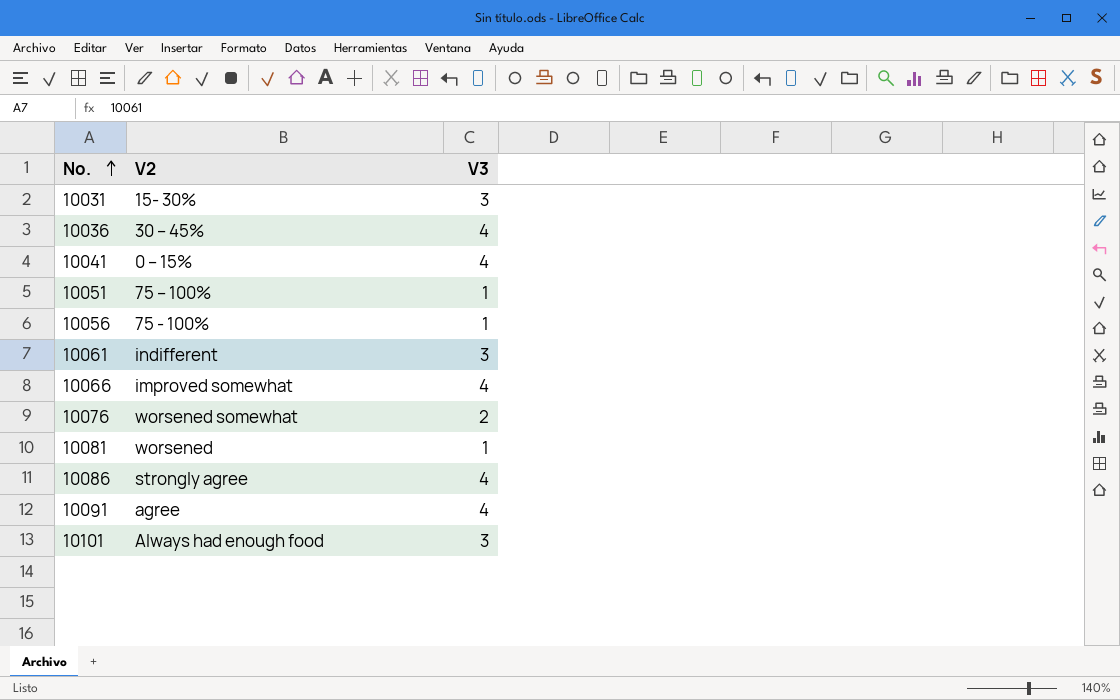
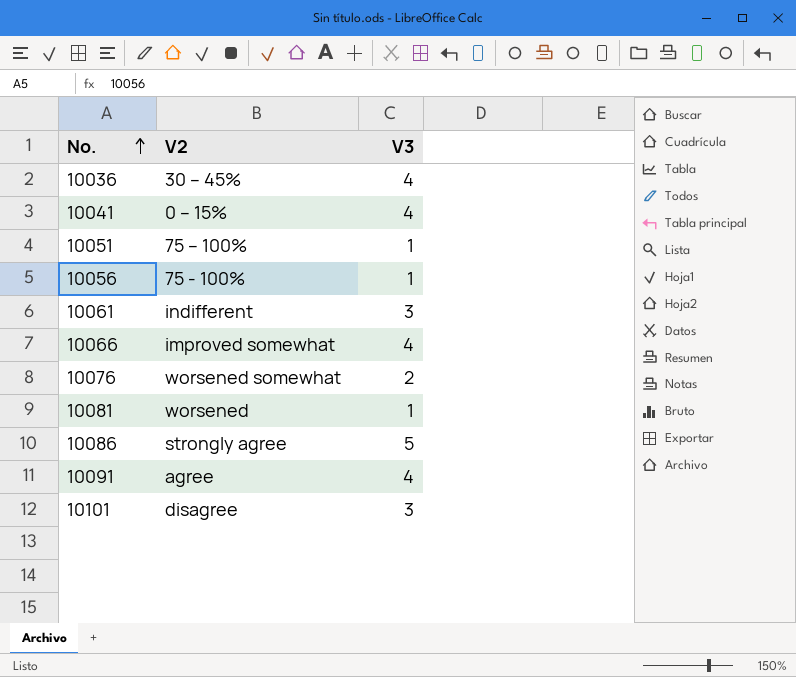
row 10031: 15- 30% | 3 -> none
10086 | V3: 4 -> 5
10101 | V2: Always had enough food -> disagree

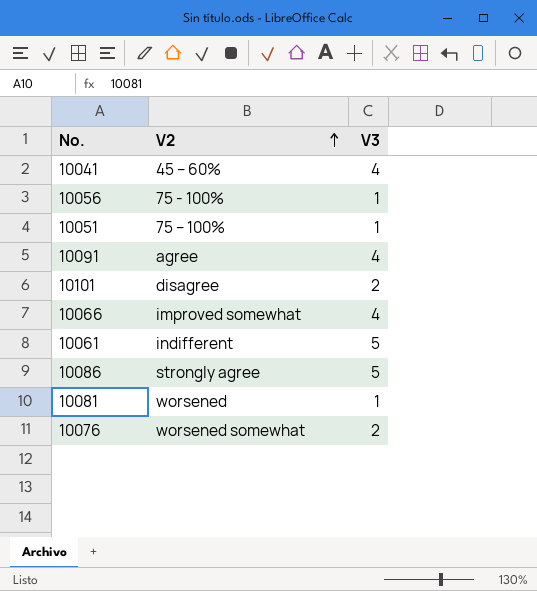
row order: No. ascending -> V2 ascending
row 10036: 30 – 45% | 4 -> none
10041 | V2: 0 – 15% -> 45 – 60%
10101 | V3: 3 -> 2
10061 | V3: 3 -> 5

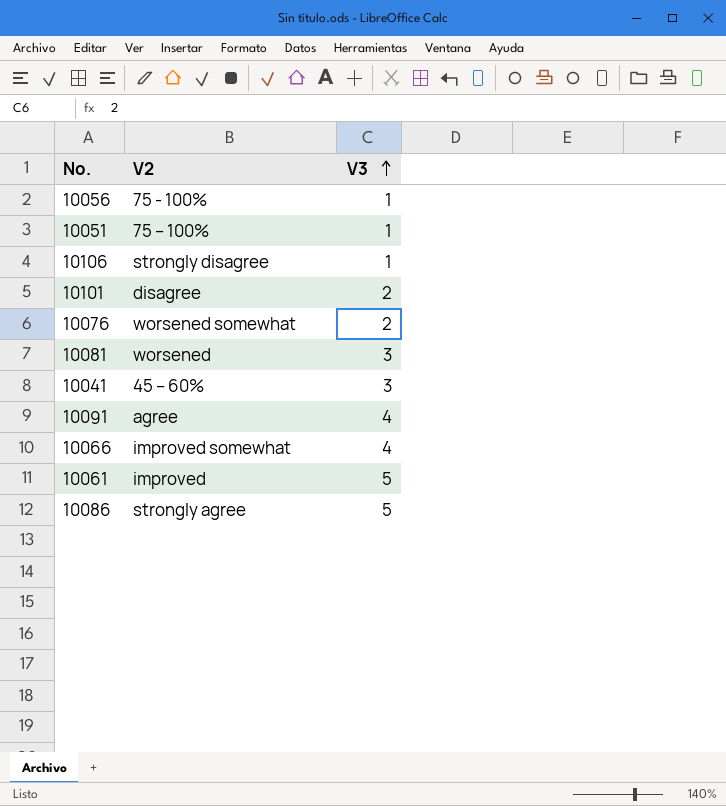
row order: V2 ascending -> V3 ascending
row 10106: none -> strongly disagree | 1
10081 | V3: 1 -> 3
10041 | V3: 4 -> 3
10061 | V2: indifferent -> improved

